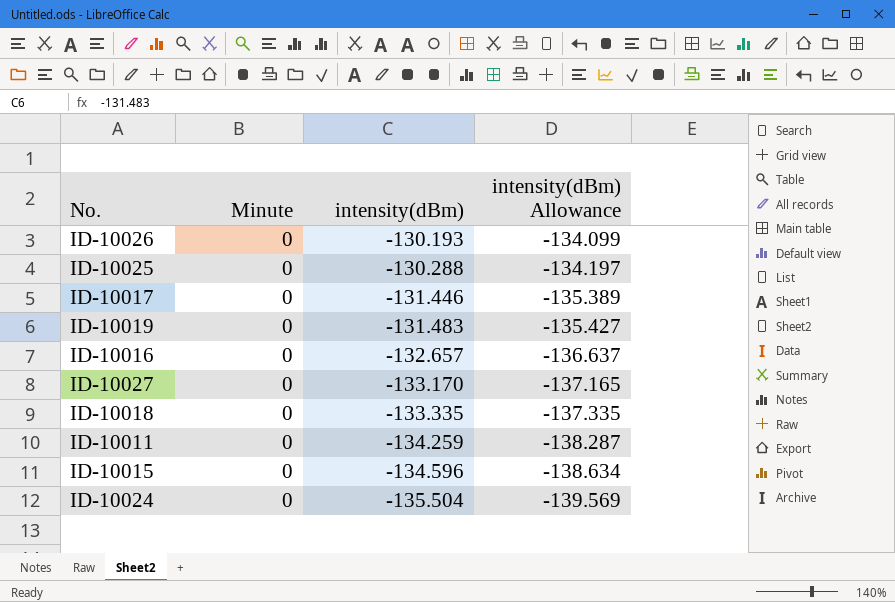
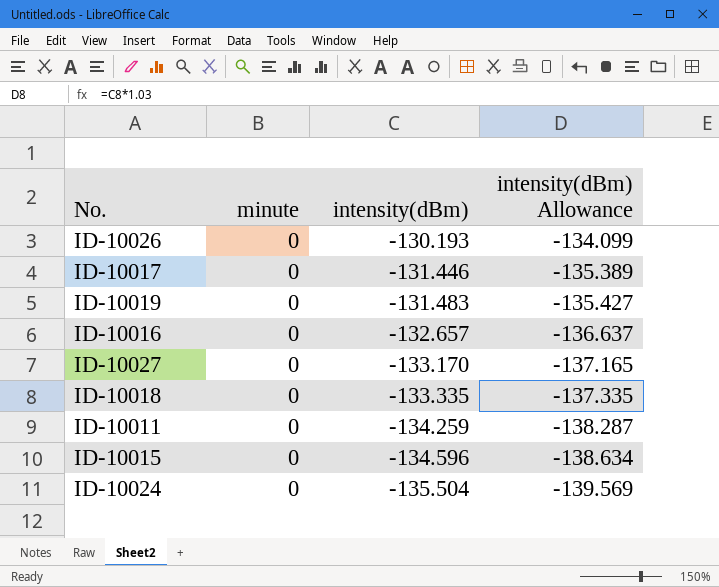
column name: Minute -> minute
row ID-10025: 0 | -130.288 | -134.197 -> none

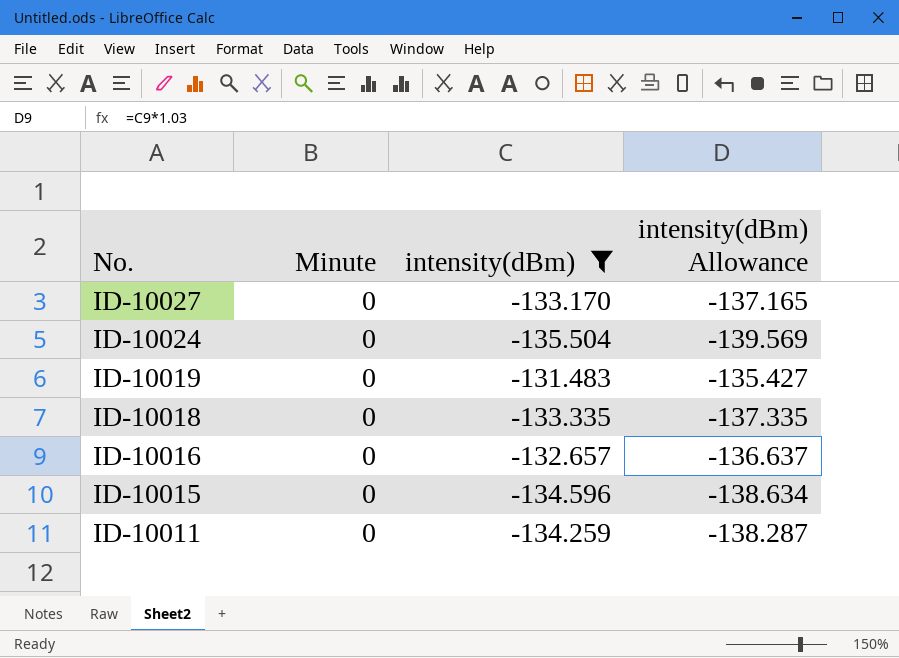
filter: none -> intensity(dBm) <= -131.483
row order: intensity(dBm) descending -> No. descending
column name: minute -> Minute

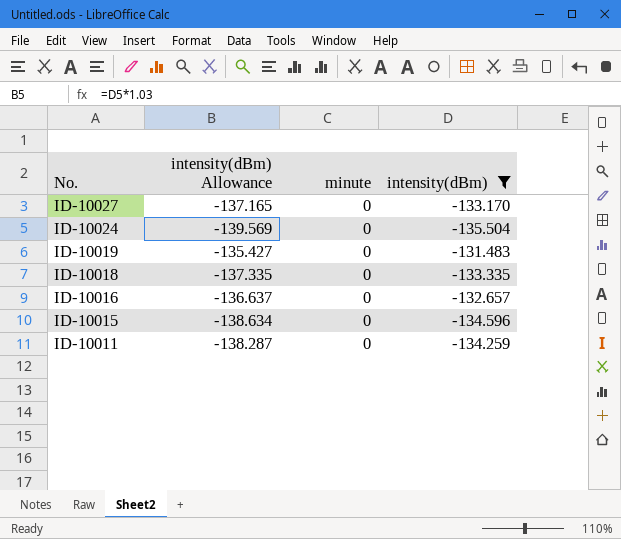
column intensity(dBm) Allowance | position: 4 -> 2
column name: Minute -> minute

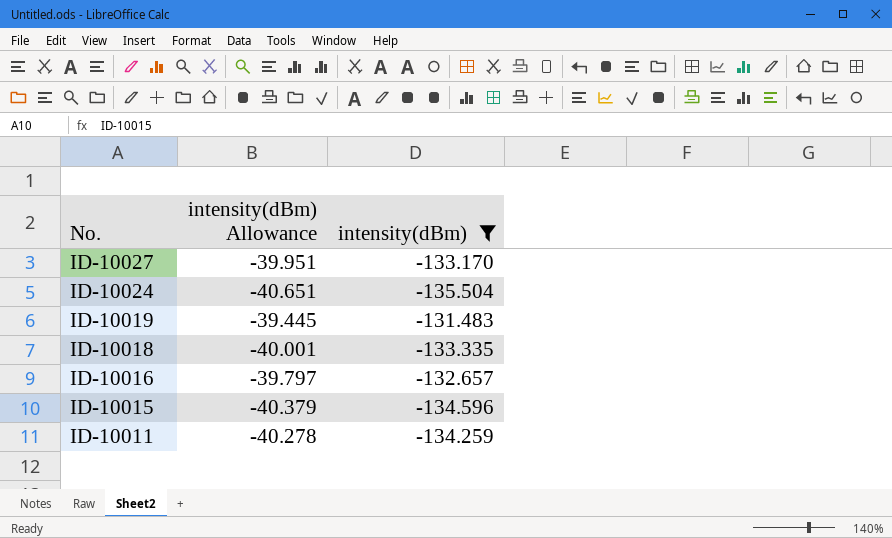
column minute | position: 3 -> none
column intensity(dBm) Allowance | formula: [intensity(dBm)] * 1.03 -> [intensity(dBm)] * 0.3

